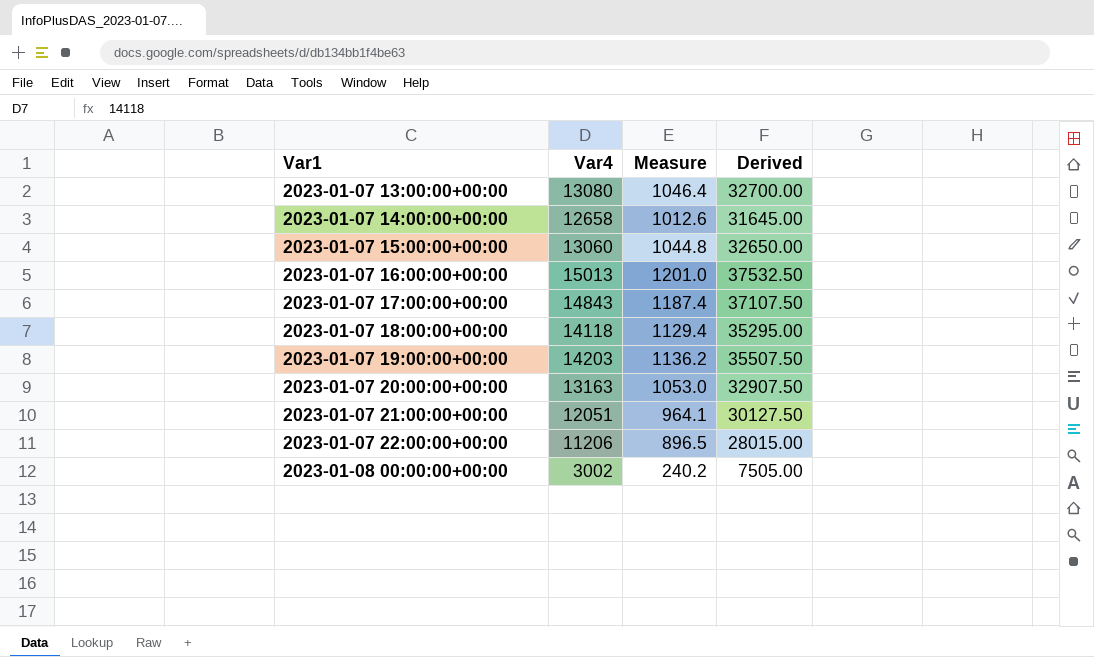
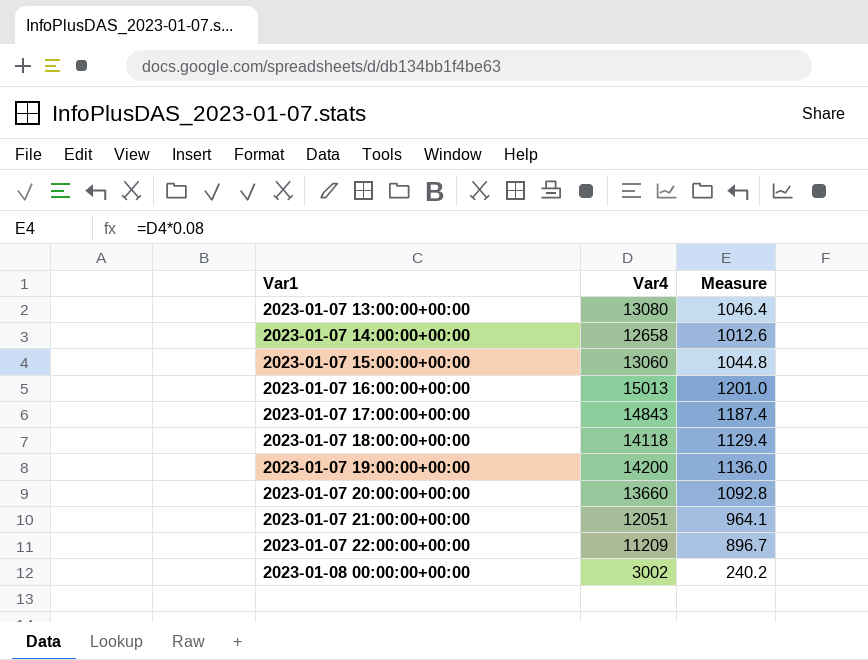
column Derived | formula: [Var4] * 2.5 -> none
2023-01-07 19:00:00+00:00 | Var4: 14203 -> 14200
2023-01-07 19:00:00+00:00 | Measure: 1136.2 -> 1136.0
2023-01-07 20:00:00+00:00 | Var4: 13163 -> 13660
2023-01-07 20:00:00+00:00 | Measure: 1053.0 -> 1092.8
2023-01-07 22:00:00+00:00 | Var4: 11206 -> 11209
2023-01-07 22:00:00+00:00 | Measure: 896.5 -> 896.7

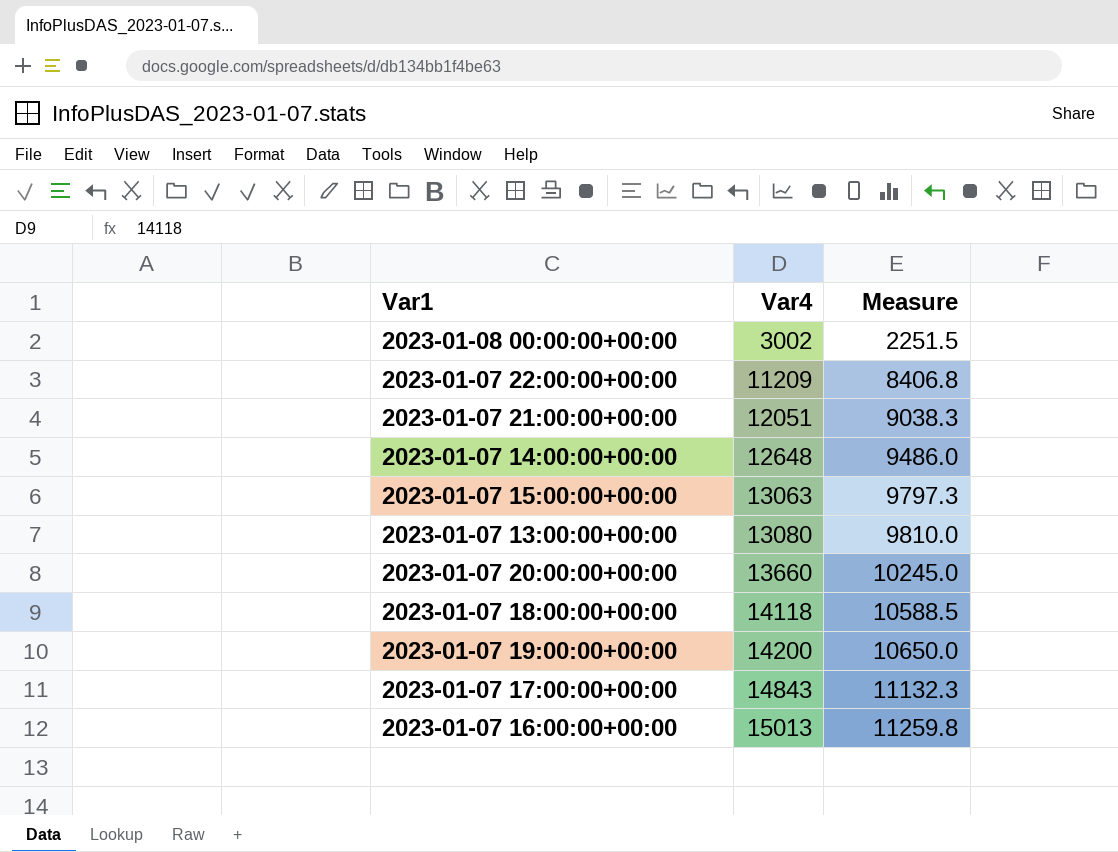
row order: Var1 ascending -> Var4 ascending
column Measure | formula: [Var4] * 0.08 -> [Var4] * 0.75
2023-01-07 14:00:00+00:00 | Var4: 12658 -> 12648
2023-01-07 15:00:00+00:00 | Var4: 13060 -> 13063

